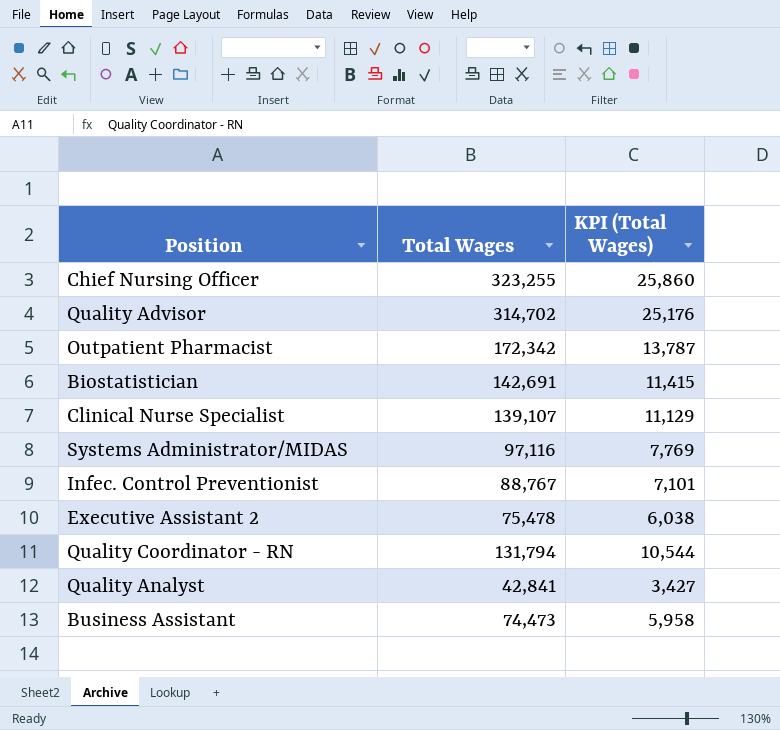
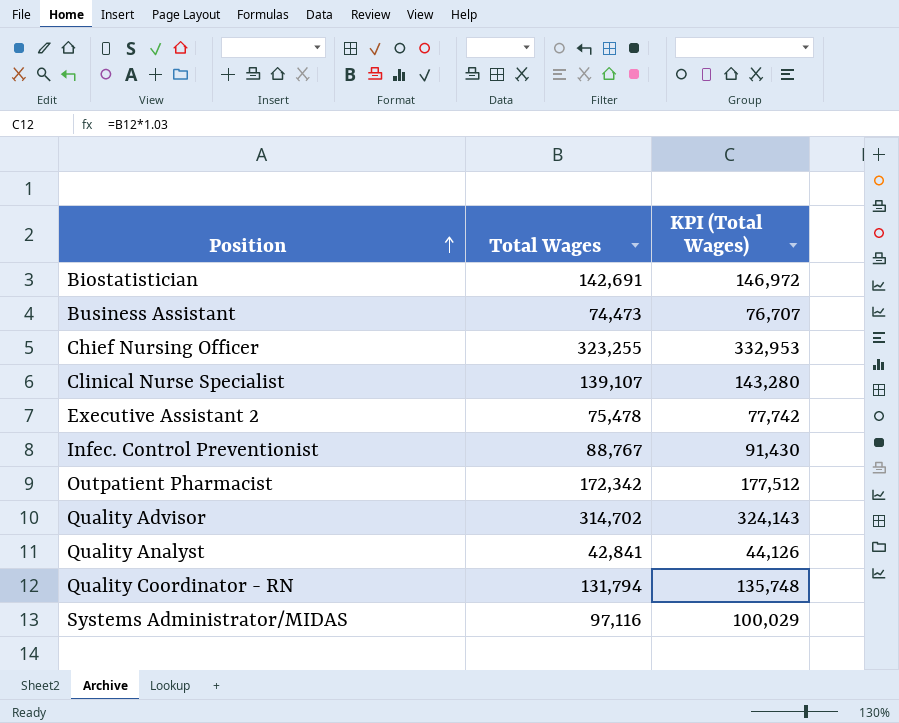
row order: none -> Position ascending
column KPI (Total Wages) | formula: [Total Wages] * 0.08 -> [Total Wages] * 1.03

